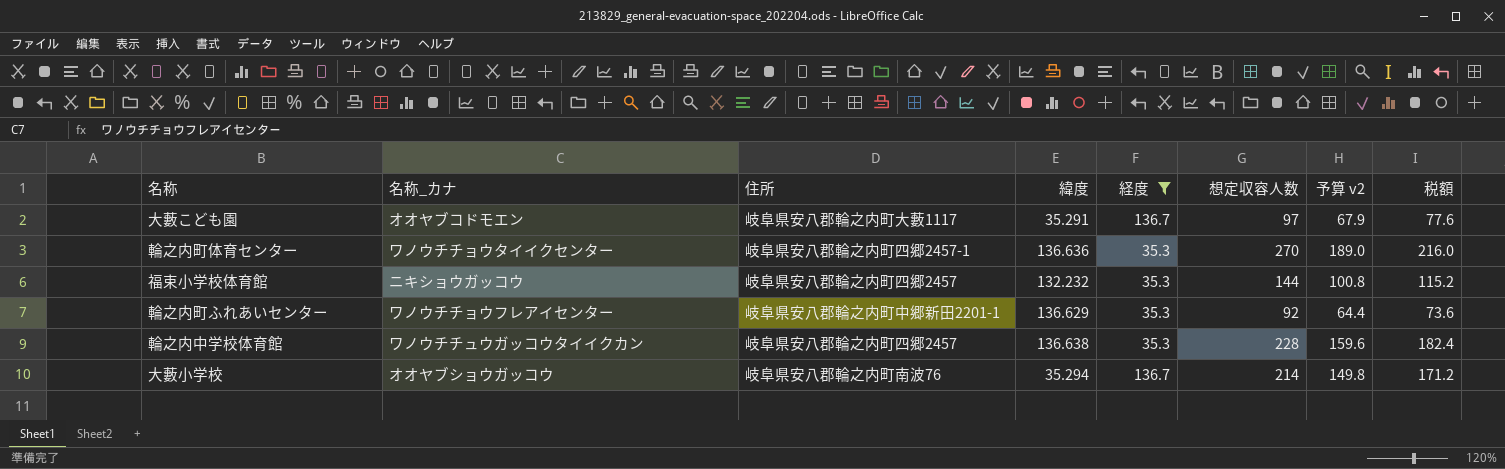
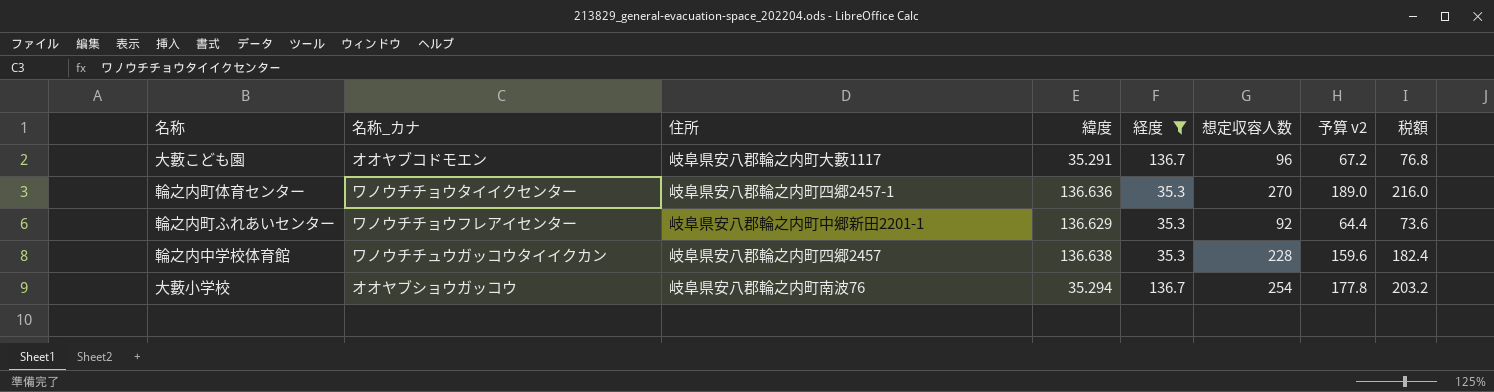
row 福束小学校体育館: ニキショウガッコウ | 岐阜県安八郡輪之内町四郷2457 | 132.232 | 35.3 | 144 | 100.8 | 115.2 -> none
大藪こども園 | 想定収容人数: 97 -> 96
大藪こども園 | 予算 v2: 67.9 -> 67.2
大藪こども園 | 税額: 77.6 -> 76.8
大藪小学校 | 想定収容人数: 214 -> 254
大藪小学校 | 予算 v2: 149.8 -> 177.8
大藪小学校 | 税額: 171.2 -> 203.2

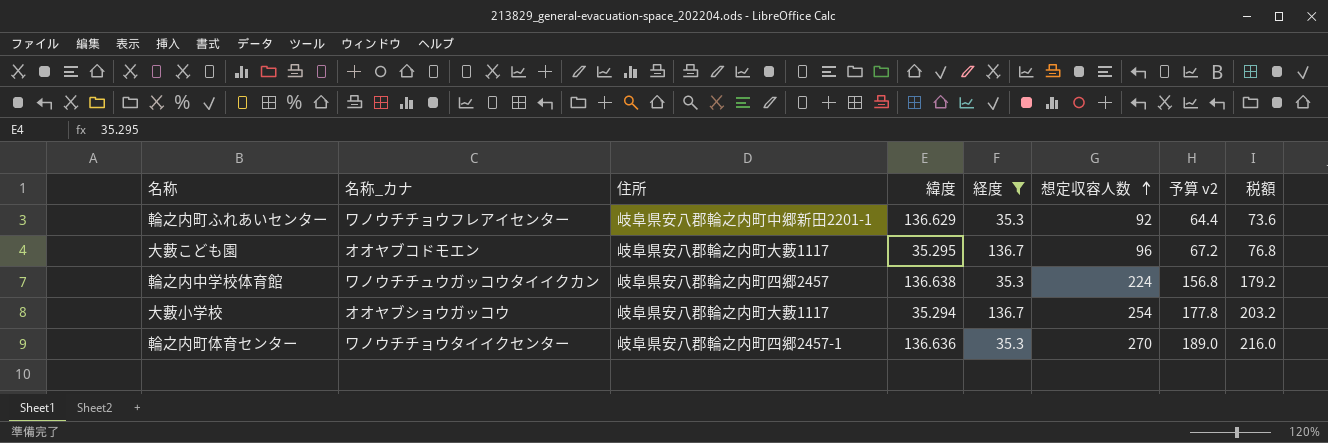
row order: none -> 想定収容人数 ascending
大藪こども園 | 緯度: 35.291 -> 35.295
輪之内中学校体育館 | 想定収容人数: 228 -> 224
輪之内中学校体育館 | 予算 v2: 159.6 -> 156.8
輪之内中学校体育館 | 税額: 182.4 -> 179.2
大藪小学校 | 住所: 岐阜県安八郡輪之内町南波76 -> 岐阜県安八郡輪之内町大藪1117

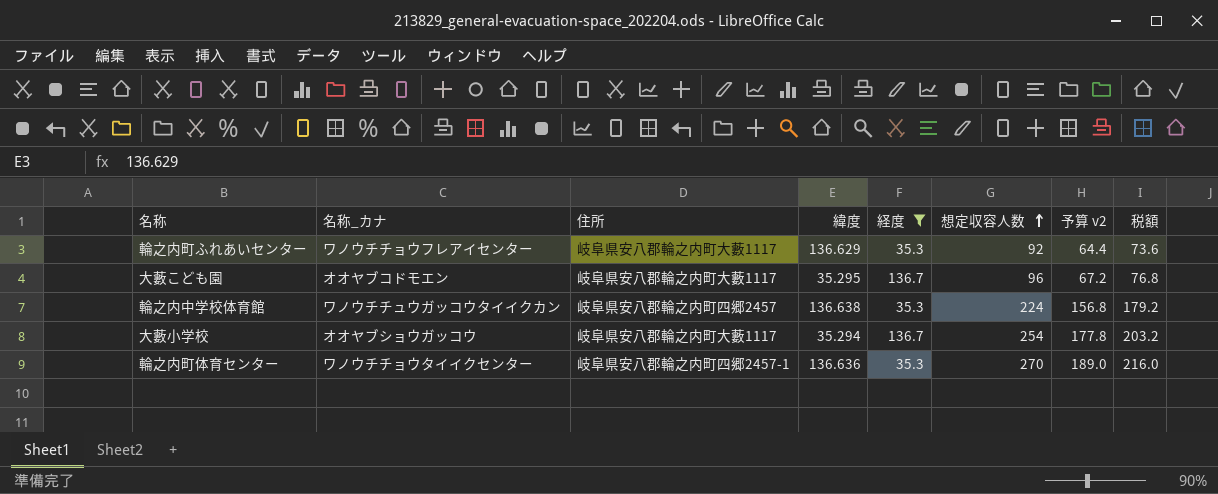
輪之内町ふれあいセンター | 住所: 岐阜県安八郡輪之内町中郷新田2201-1 -> 岐阜県安八郡輪之内町大藪1117

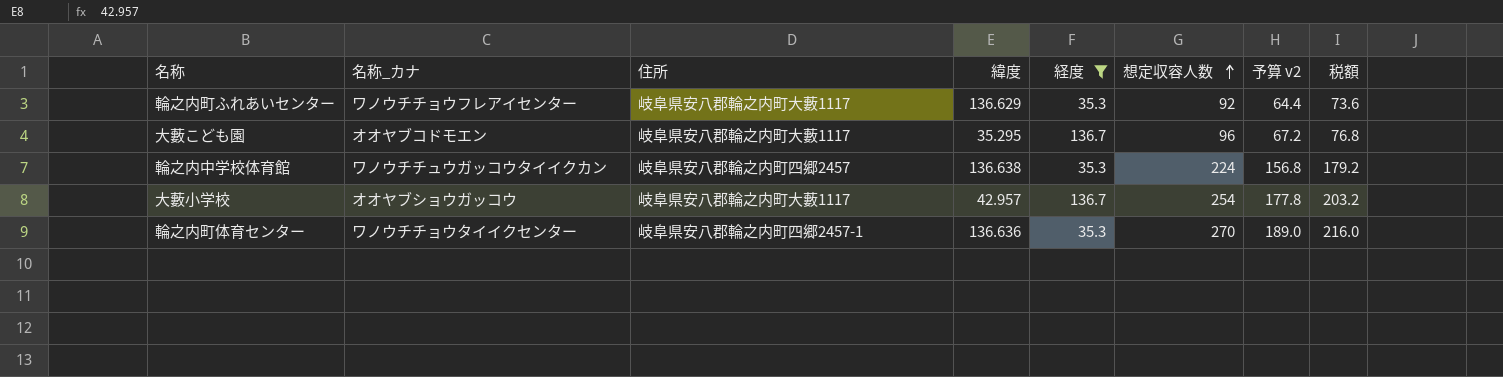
大藪小学校 | 緯度: 35.294 -> 42.957

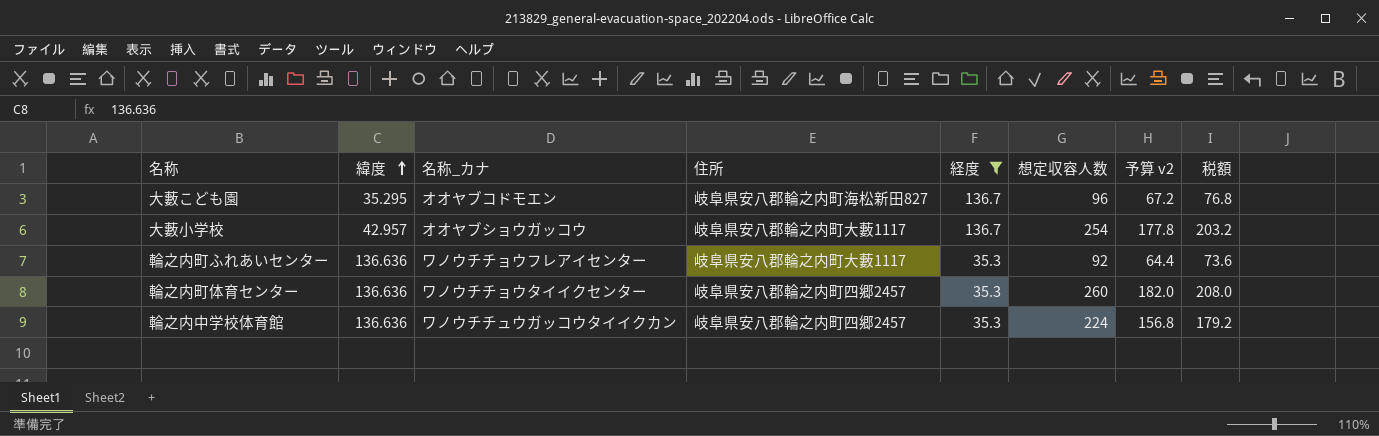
row order: 想定収容人数 ascending -> 緯度 ascending
column 緯度 | position: 4 -> 2
大藪こども園 | 住所: 岐阜県安八郡輪之内町大藪1117 -> 岐阜県安八郡輪之内町海松新田827
輪之内町ふれあいセンター | 緯度: 136.629 -> 136.636
輪之内町体育センター | 住所: 岐阜県安八郡輪之内町四郷2457-1 -> 岐阜県安八郡輪之内町四郷2457
輪之内町体育センター | 想定収容人数: 270 -> 260
輪之内町体育センター | 予算 v2: 189.0 -> 182.0
輪之内町体育センター | 税額: 216.0 -> 208.0
輪之内中学校体育館 | 緯度: 136.638 -> 136.636

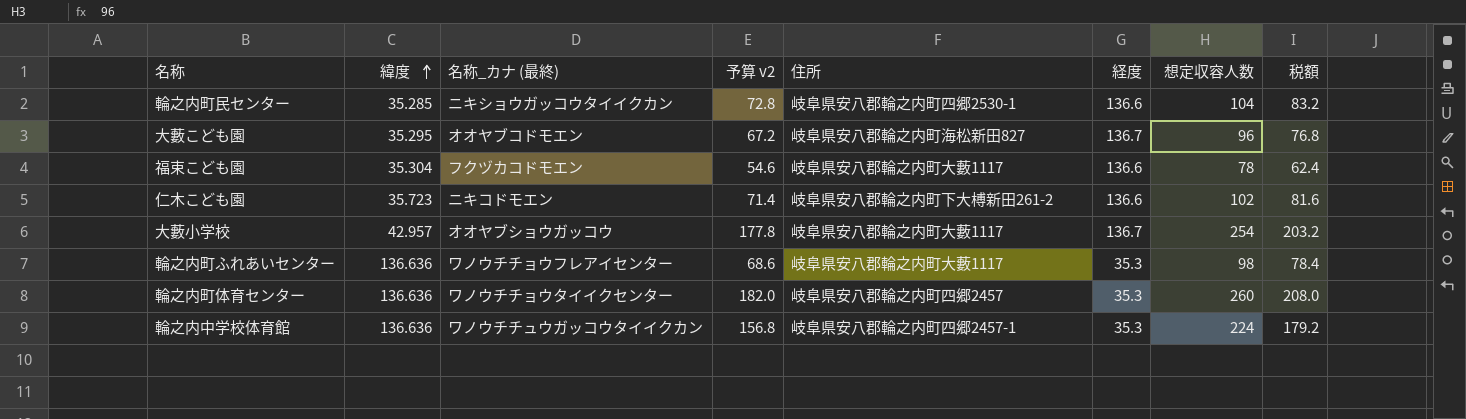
filter: 経度 != 136.6 -> none
column name: 名称_カナ -> 名称_カナ (最終)
column 予算 v2 | position: 7 -> 4
輪之内町ふれあいセンター | 予算 v2: 64.4 -> 68.6
輪之内町ふれあいセンター | 想定収容人数: 92 -> 98
輪之内町ふれあいセンター | 税額: 73.6 -> 78.4
輪之内中学校体育館 | 住所: 岐阜県安八郡輪之内町四郷2457 -> 岐阜県安八郡輪之内町四郷2457-1

